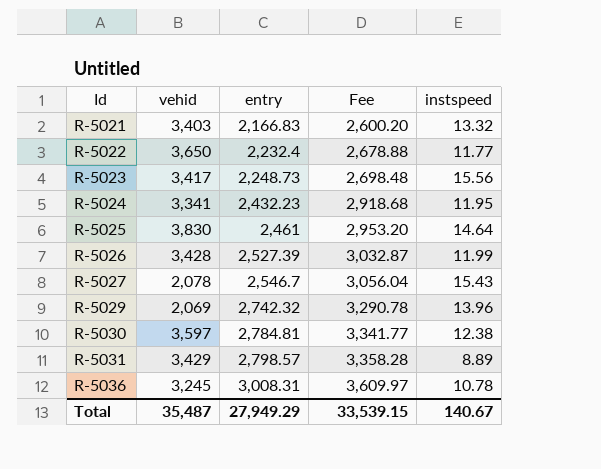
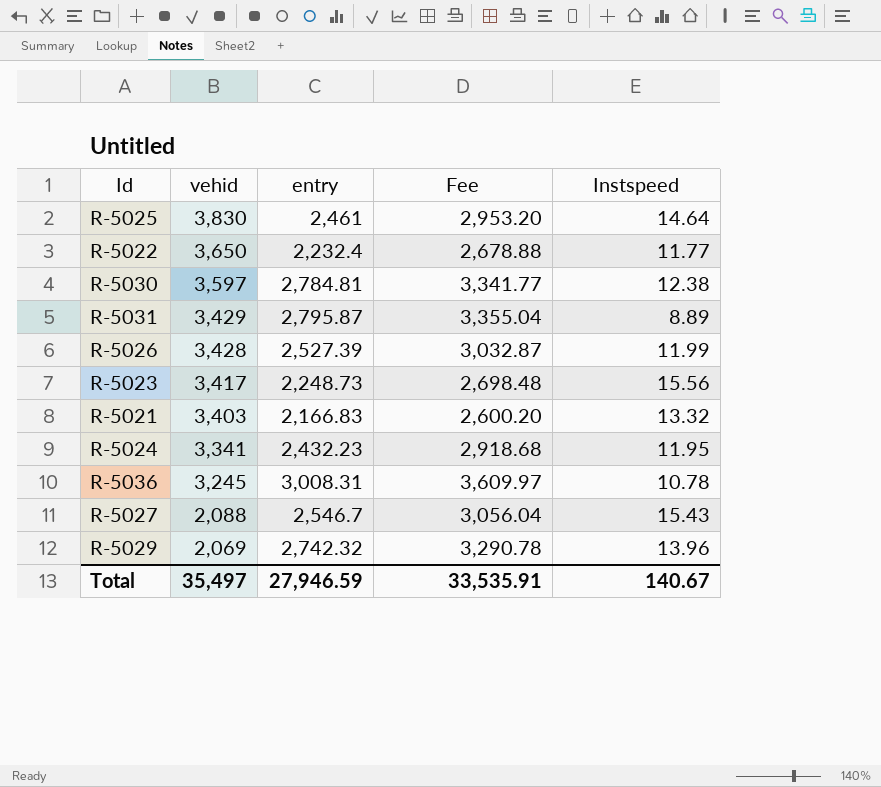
row order: Id ascending -> vehid descending
column name: instspeed -> Instspeed
R-5031 | entry: 2,798.57 -> 2,795.87
R-5031 | Fee: 3,358.28 -> 3,355.04
R-5027 | vehid: 2,078 -> 2,088
Total | vehid: 35,487 -> 35,497
Total | entry: 27,949.29 -> 27,946.59
Total | Fee: 33,539.15 -> 33,535.91

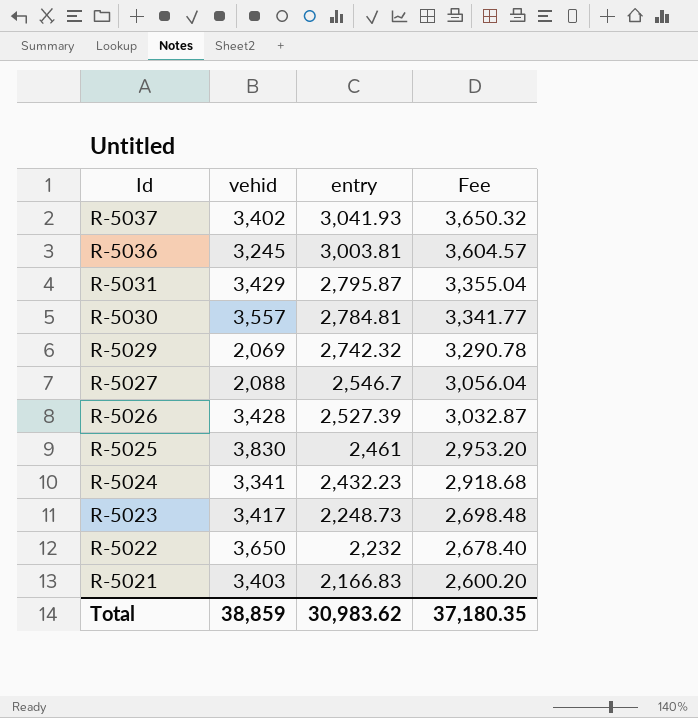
row order: vehid descending -> Id descending
column Instspeed | position: 5 -> none
row R-5037: none -> 3,402 | 3,041.93 | 3,650.32
R-5036 | entry: 3,008.31 -> 3,003.81
R-5036 | Fee: 3,609.97 -> 3,604.57
R-5030 | vehid: 3,597 -> 3,557
R-5022 | entry: 2,232.4 -> 2,232
R-5022 | Fee: 2,678.88 -> 2,678.40
Total | vehid: 35,497 -> 38,859
Total | entry: 27,946.59 -> 30,983.62
Total | Fee: 33,535.91 -> 37,180.35

